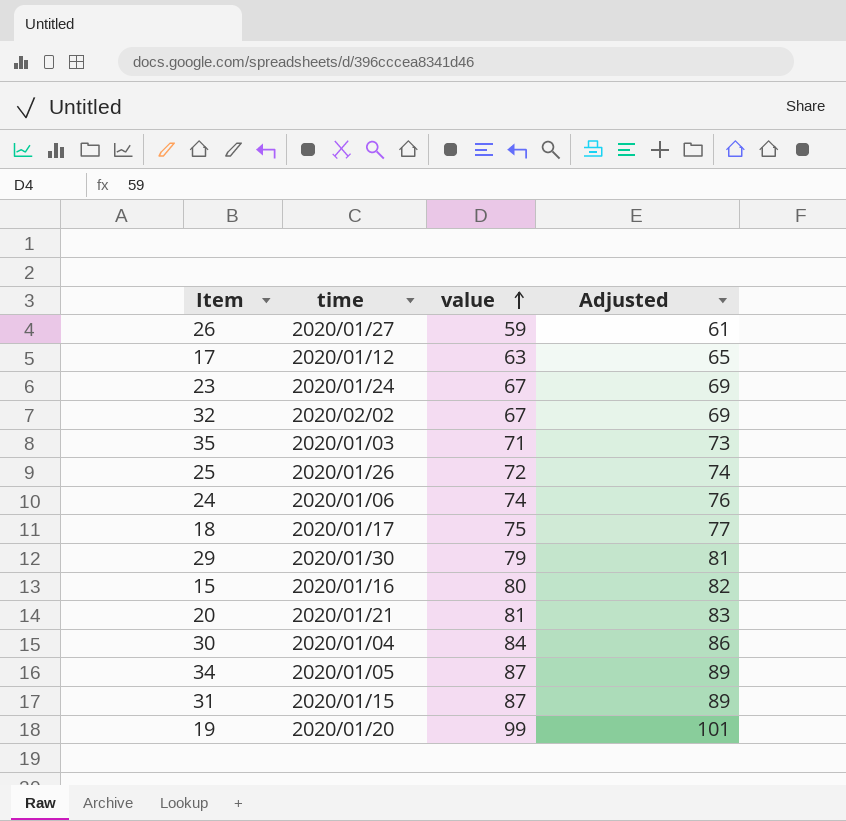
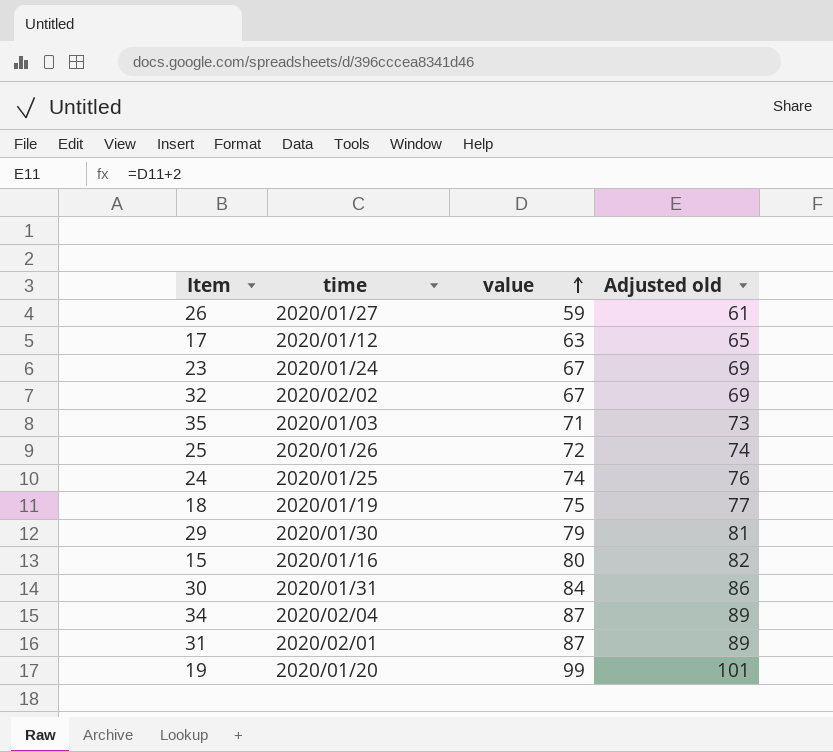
column name: Adjusted -> Adjusted old
row 20: 2020/01/21 | 81 | 83 -> none
24 | time: 2020/01/06 -> 2020/01/25
18 | time: 2020/01/17 -> 2020/01/19
30 | time: 2020/01/04 -> 2020/01/31
34 | time: 2020/01/05 -> 2020/02/04
31 | time: 2020/01/15 -> 2020/02/01

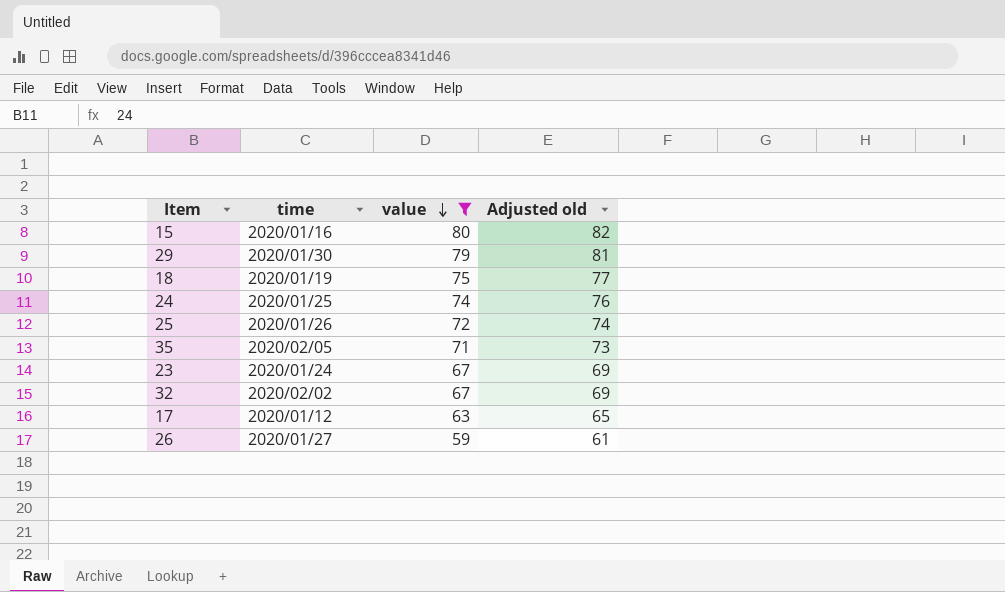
filter: none -> value <= 80
row order: value ascending -> value descending
35 | time: 2020/01/03 -> 2020/02/05

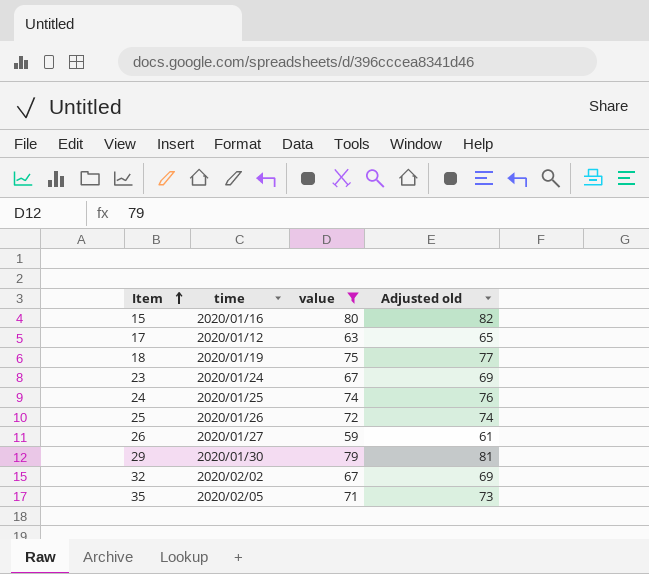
row order: value descending -> Item ascending

